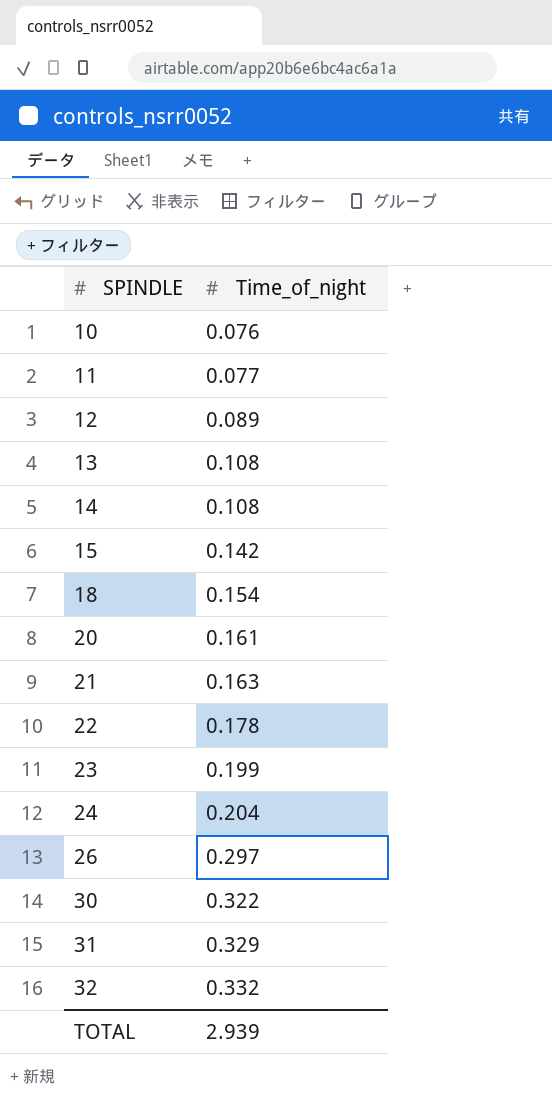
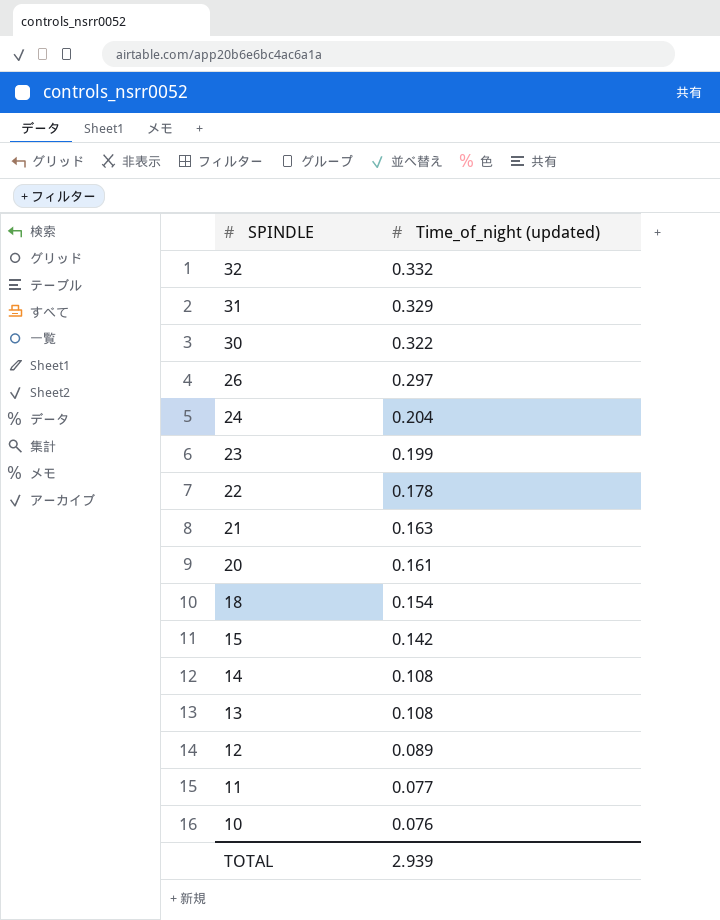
row order: SPINDLE ascending -> SPINDLE descending
column name: Time_of_night -> Time_of_night (updated)

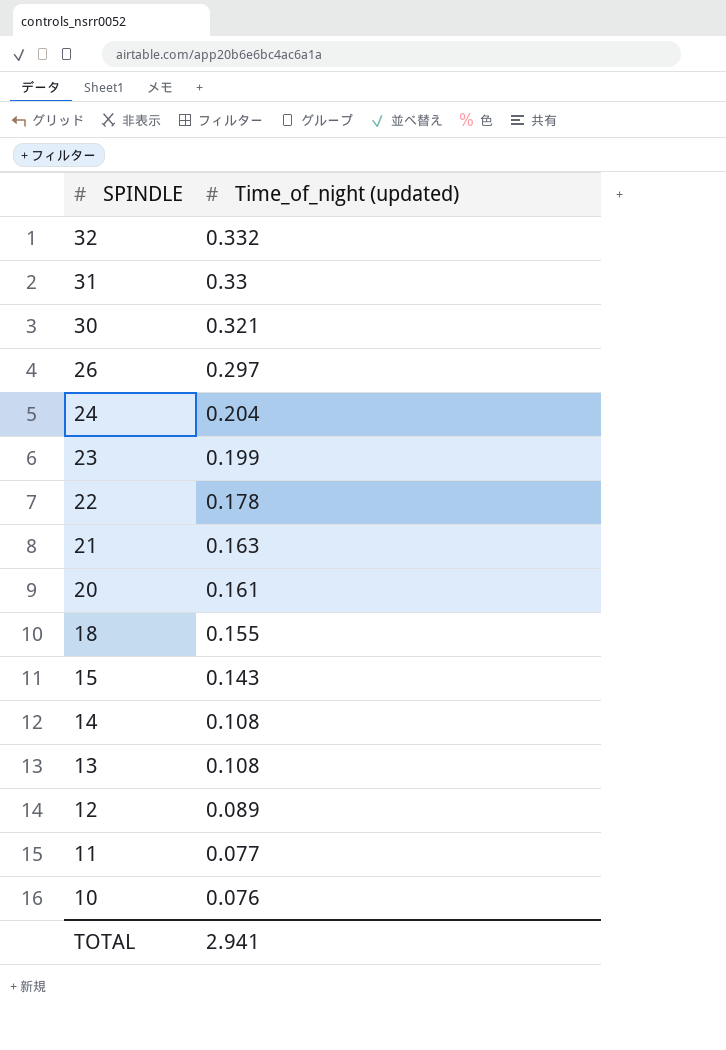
31 | Time_of_night (updated): 0.329 -> 0.33
30 | Time_of_night (updated): 0.322 -> 0.321
18 | Time_of_night (updated): 0.154 -> 0.155
15 | Time_of_night (updated): 0.142 -> 0.143
TOTAL | Time_of_night (updated): 2.939 -> 2.941

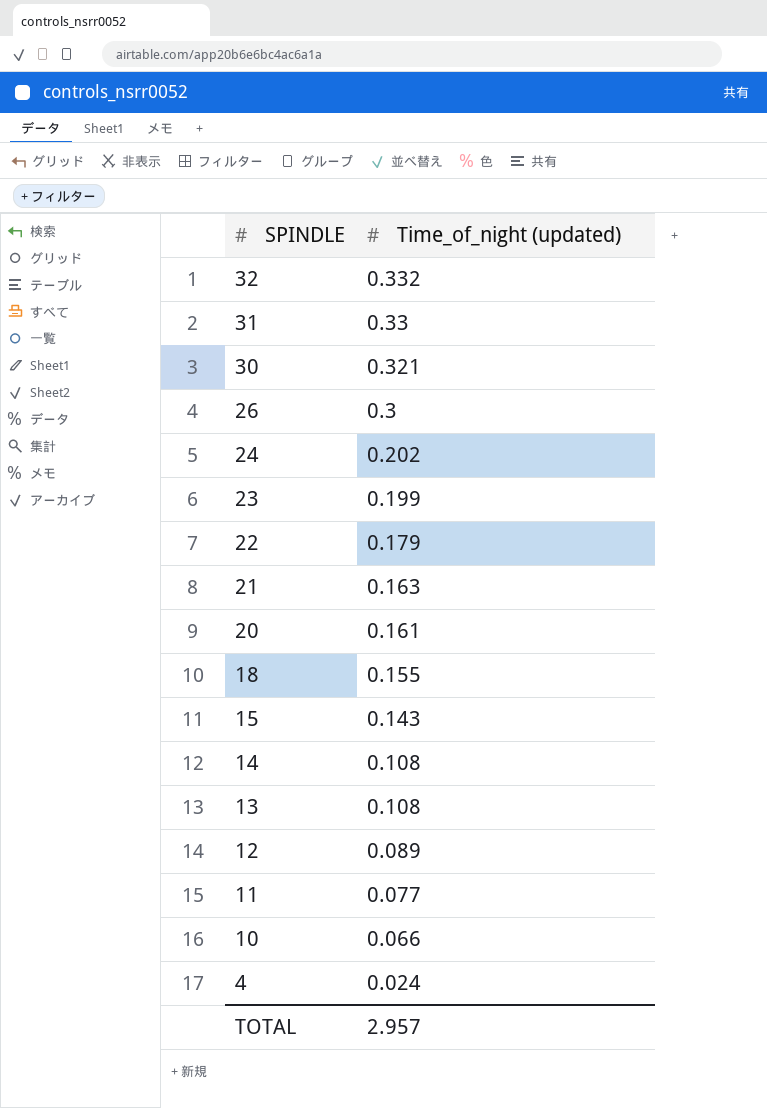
26 | Time_of_night (updated): 0.297 -> 0.3
24 | Time_of_night (updated): 0.204 -> 0.202
22 | Time_of_night (updated): 0.178 -> 0.179
10 | Time_of_night (updated): 0.076 -> 0.066
row 4: none -> 0.024
TOTAL | Time_of_night (updated): 2.941 -> 2.957

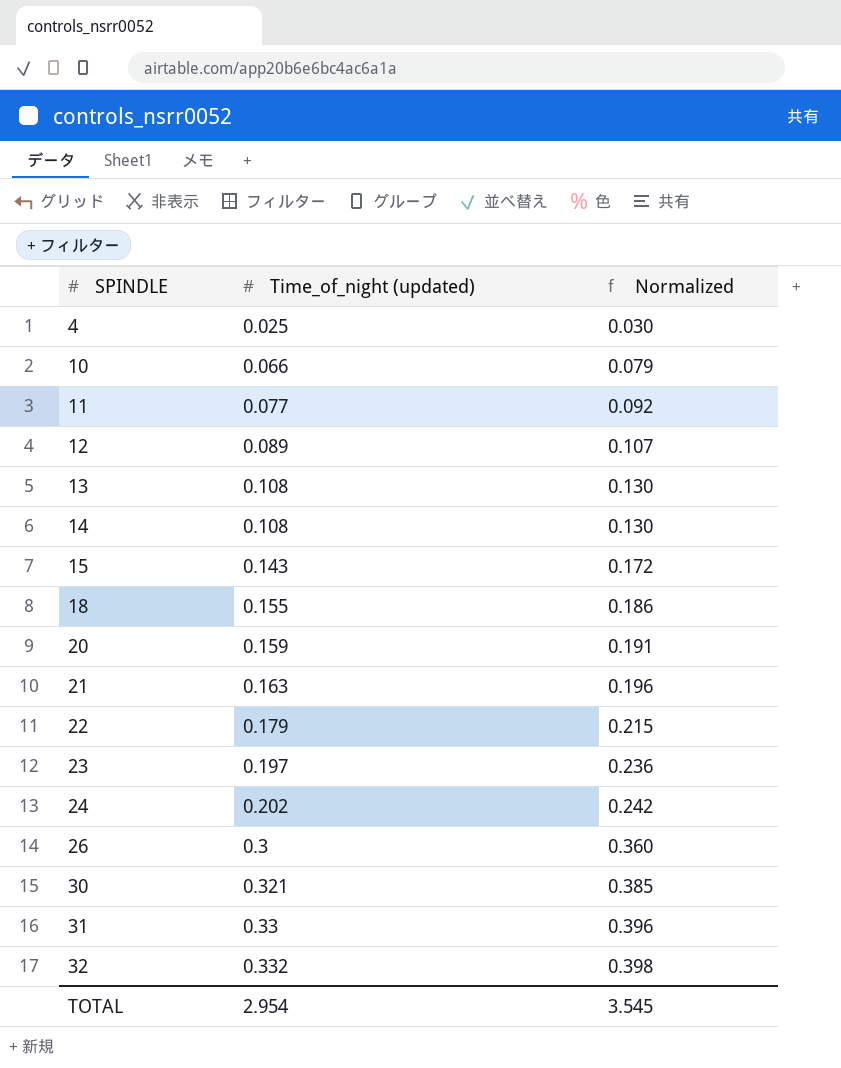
row order: SPINDLE descending -> SPINDLE ascending
column Normalized | formula: none -> [Time_of_night (updated)] * 1.2
4 | Time_of_night (updated): 0.024 -> 0.025
20 | Time_of_night (updated): 0.161 -> 0.159
23 | Time_of_night (updated): 0.199 -> 0.197
TOTAL | Time_of_night (updated): 2.957 -> 2.954

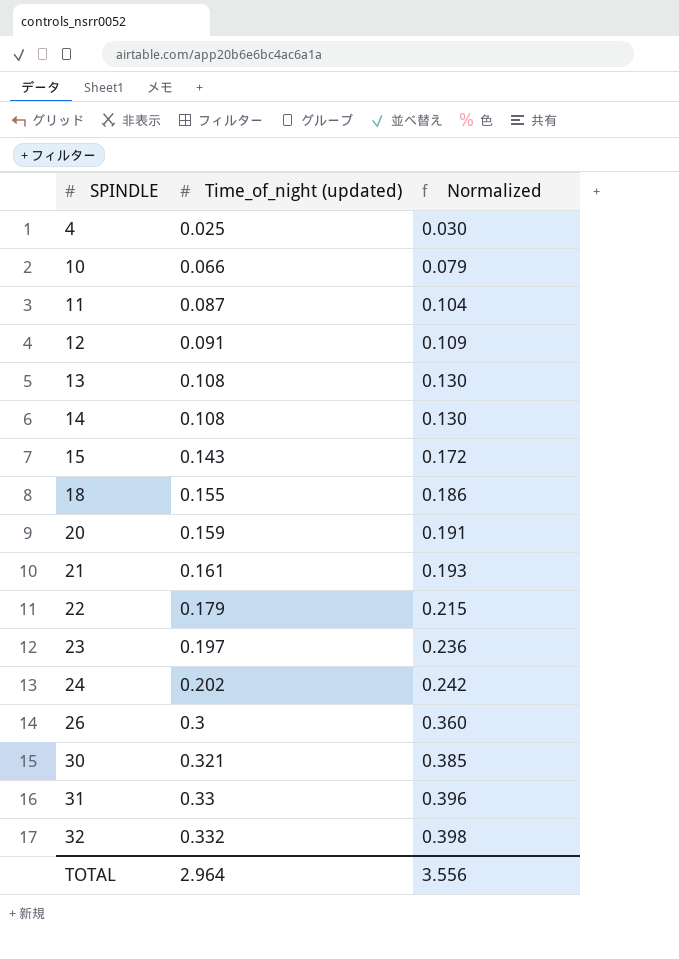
11 | Time_of_night (updated): 0.077 -> 0.087
11 | Normalized: 0.092 -> 0.104
12 | Time_of_night (updated): 0.089 -> 0.091
12 | Normalized: 0.107 -> 0.109
21 | Time_of_night (updated): 0.163 -> 0.161
21 | Normalized: 0.196 -> 0.193
TOTAL | Time_of_night (updated): 2.954 -> 2.964
TOTAL | Normalized: 3.545 -> 3.556

